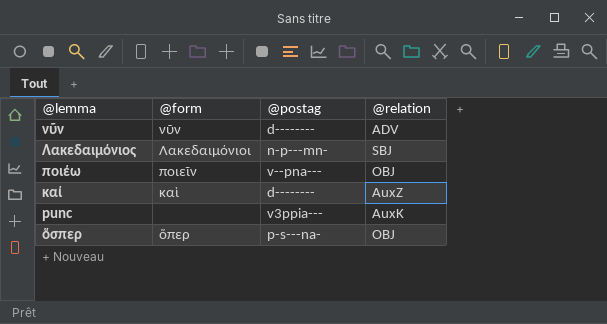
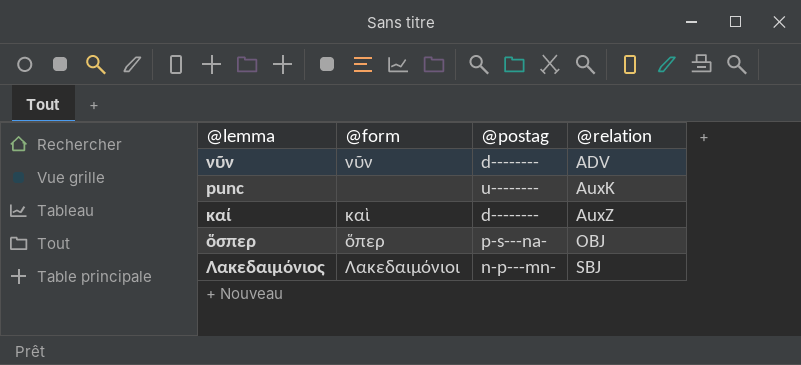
row order: none -> @relation ascending
row ποιέω: ποιεῖν | v--pna--- | OBJ -> none
punc | @postag: v3ppia--- -> u--------

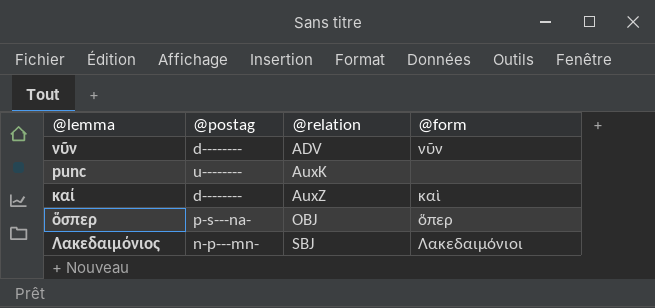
column @form | position: 2 -> 4

